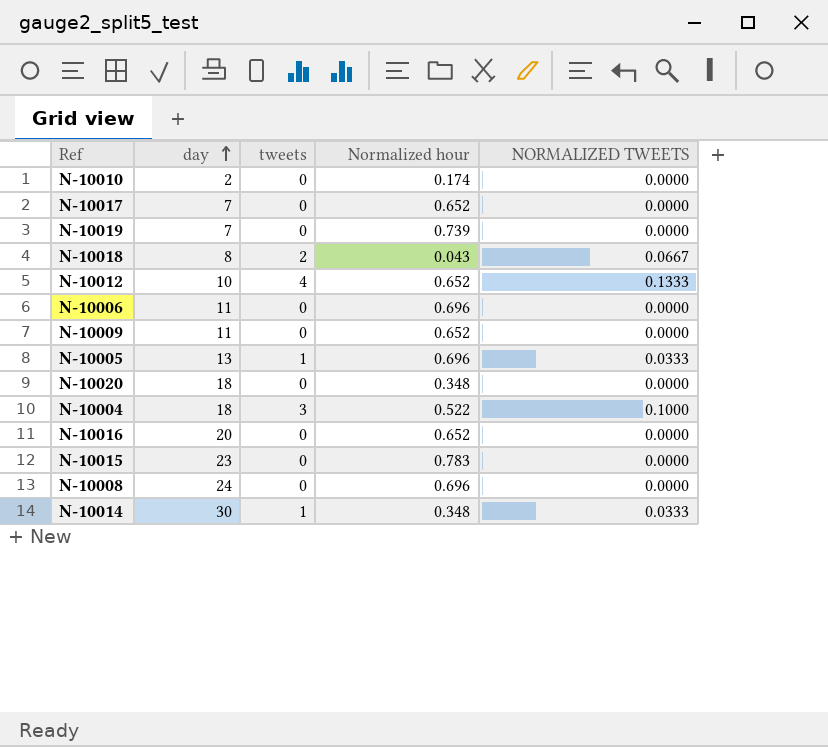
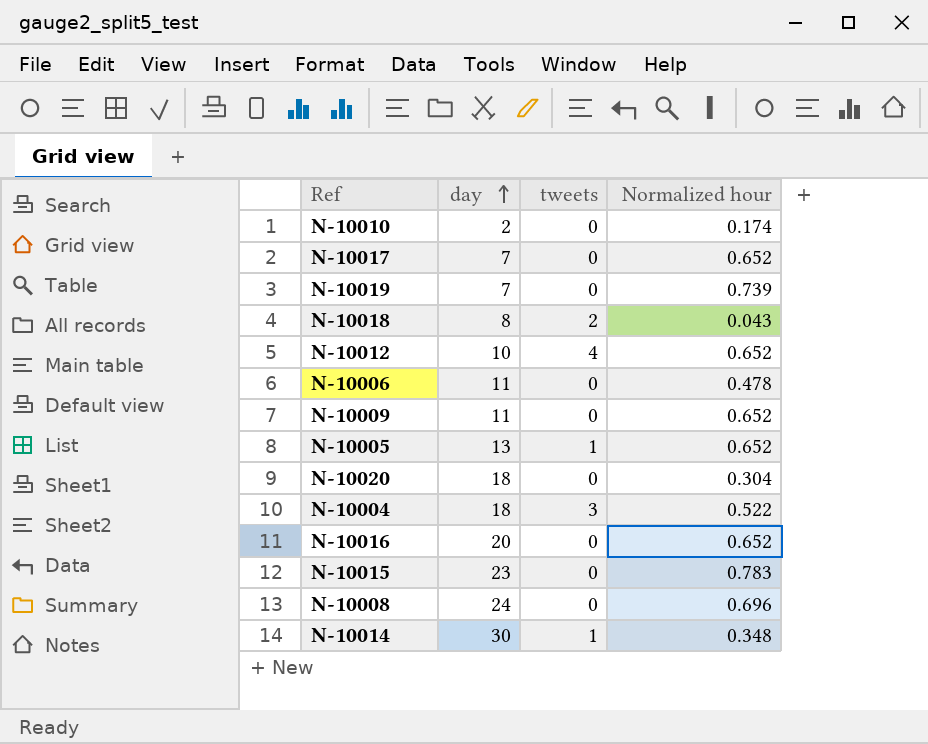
column NORMALIZED TWEETS | position: 5 -> none
N-10006 | Normalized hour: 0.696 -> 0.478
N-10005 | Normalized hour: 0.696 -> 0.652
N-10020 | Normalized hour: 0.348 -> 0.304

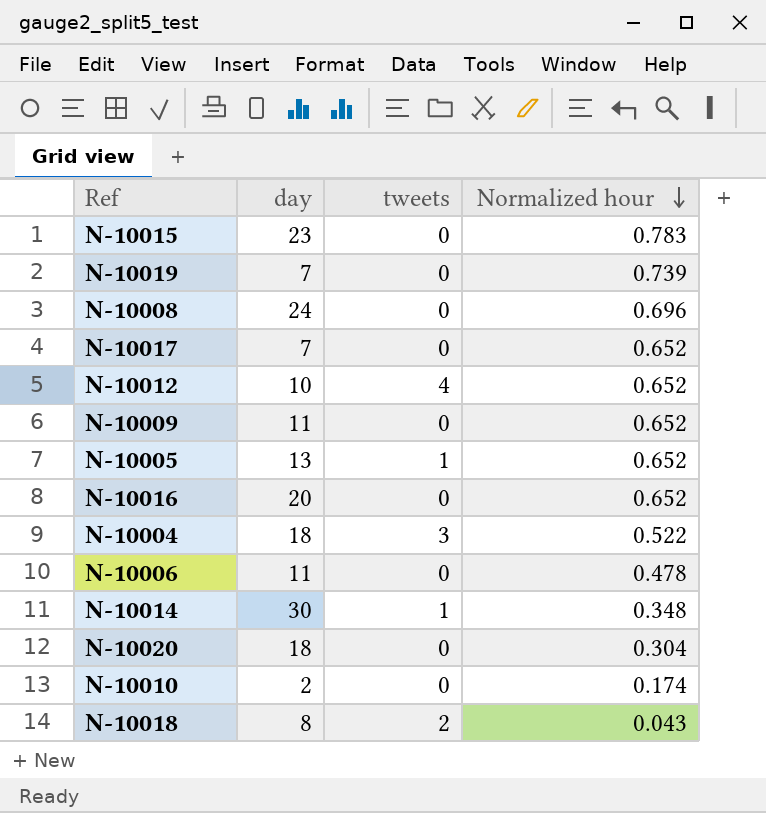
row order: day ascending -> Normalized hour descending

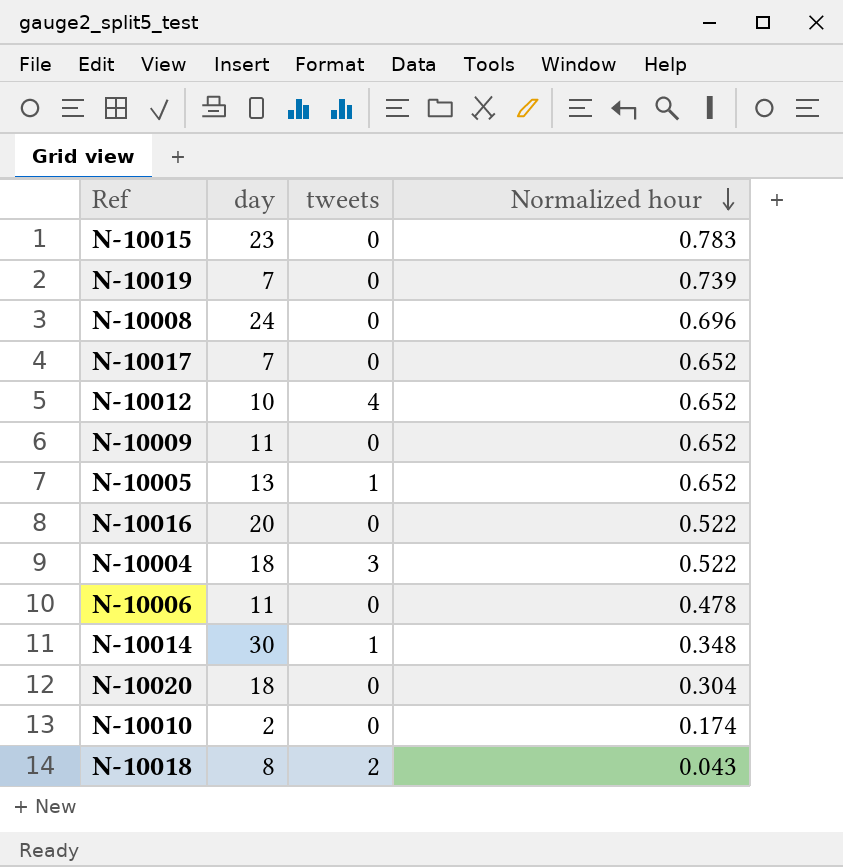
N-10016 | Normalized hour: 0.652 -> 0.522

